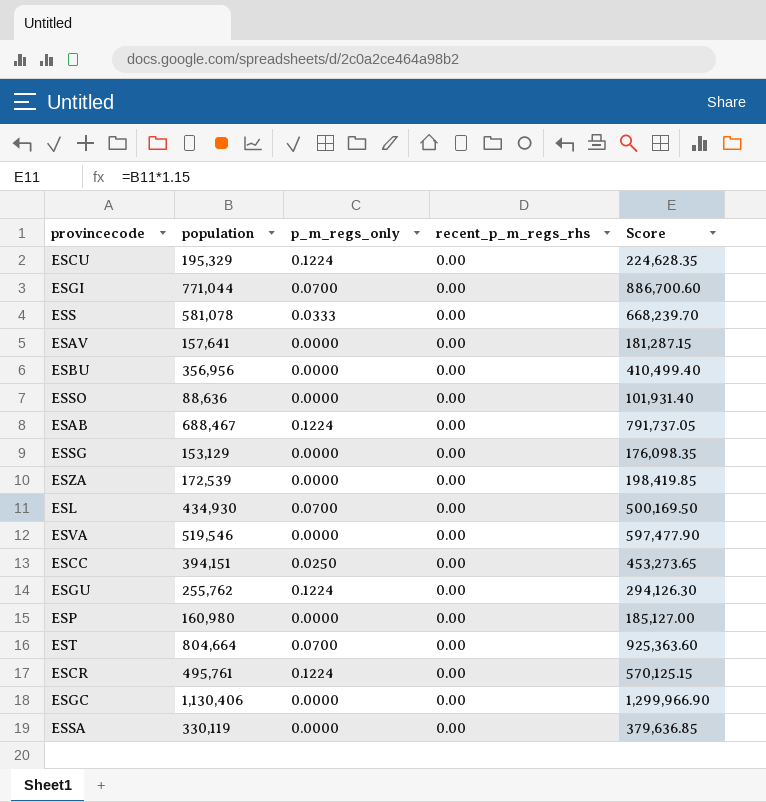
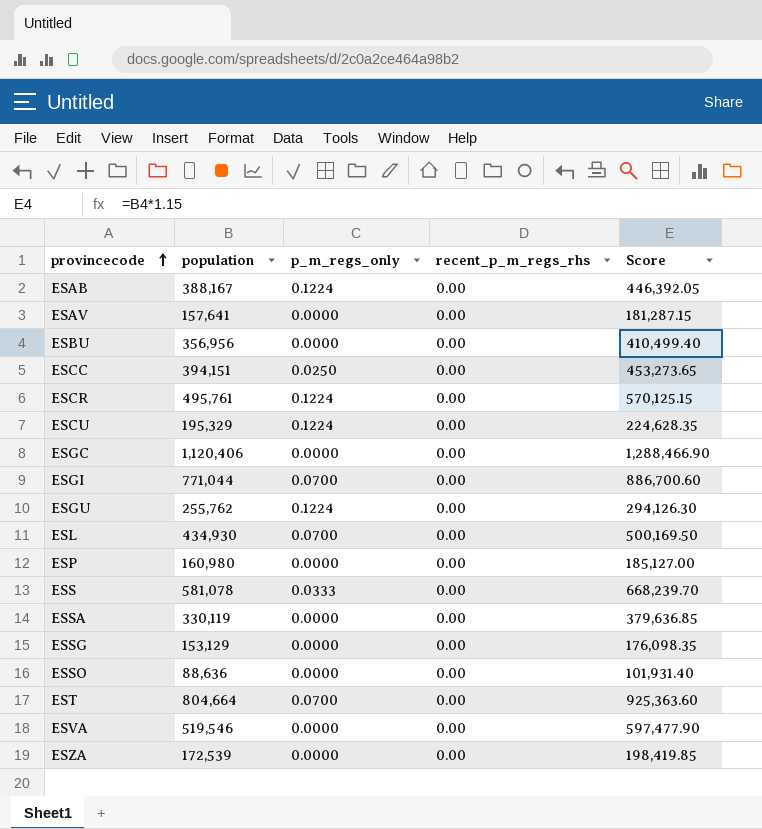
row order: none -> provincecode ascending
ESAB | population: 688,467 -> 388,167
ESAB | Score: 791,737.05 -> 446,392.05
ESGC | population: 1,130,406 -> 1,120,406
ESGC | Score: 1,299,966.90 -> 1,288,466.90

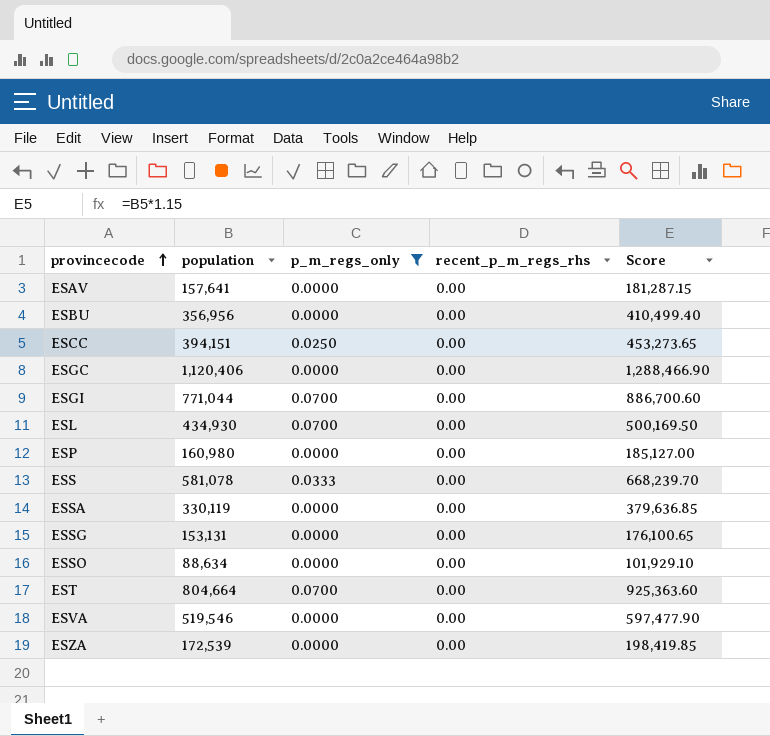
filter: none -> p_m_regs_only != 0.1224
ESSG | population: 153,129 -> 153,131
ESSG | Score: 176,098.35 -> 176,100.65
ESSO | population: 88,636 -> 88,634
ESSO | Score: 101,931.40 -> 101,929.10

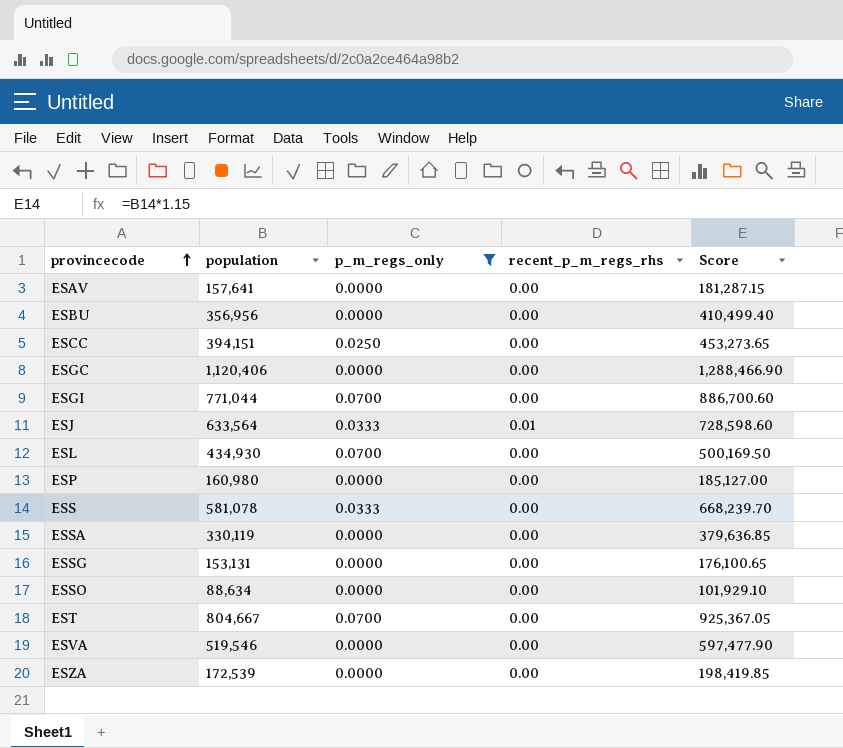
row ESJ: none -> 633,564 | 0.0333 | 0.01 | 728,598.60
EST | population: 804,664 -> 804,667
EST | Score: 925,363.60 -> 925,367.05

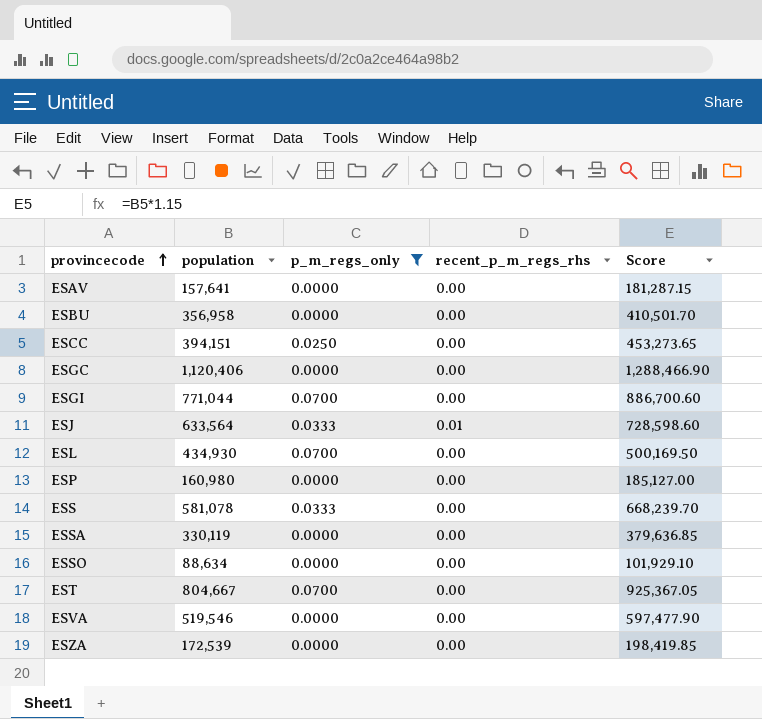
row ESSG: 153,131 | 0.0000 | 0.00 | 176,100.65 -> none
ESBU | population: 356,956 -> 356,958
ESBU | Score: 410,499.40 -> 410,501.70

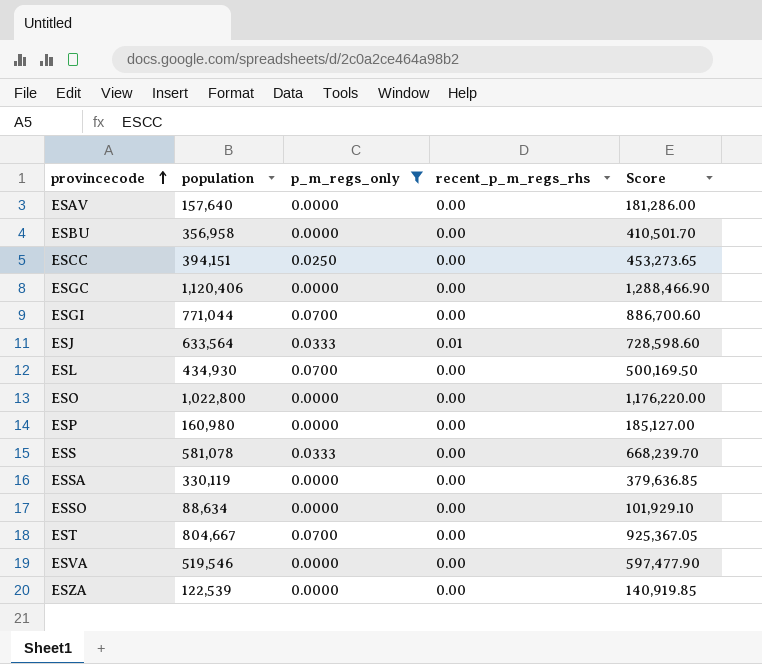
ESAV | population: 157,641 -> 157,640
ESAV | Score: 181,287.15 -> 181,286.00
row ESO: none -> 1,022,800 | 0.0000 | 0.00 | 1,176,220.00
ESZA | population: 172,539 -> 122,539
ESZA | Score: 198,419.85 -> 140,919.85

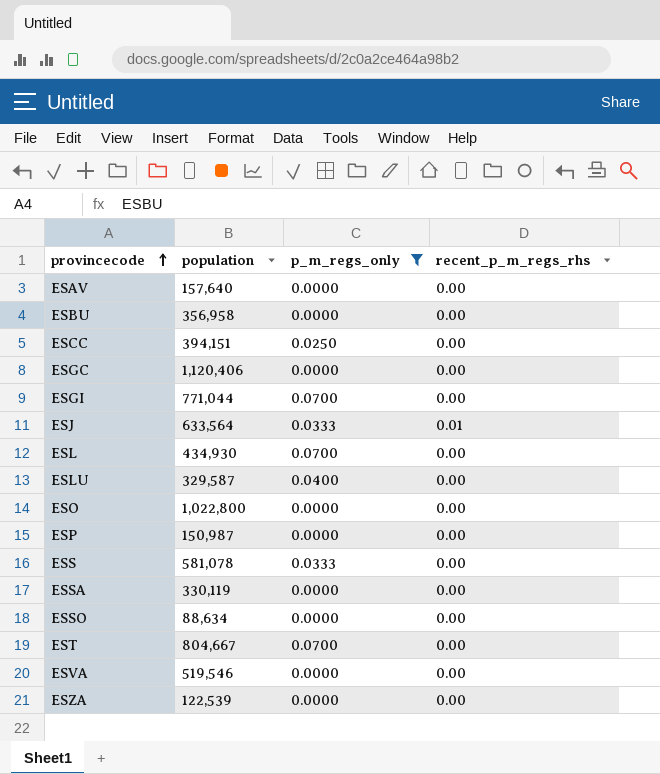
column Score | formula: [population] * 1.15 -> none
row ESLU: none -> 329,587 | 0.0400 | 0.00
ESP | population: 160,980 -> 150,987

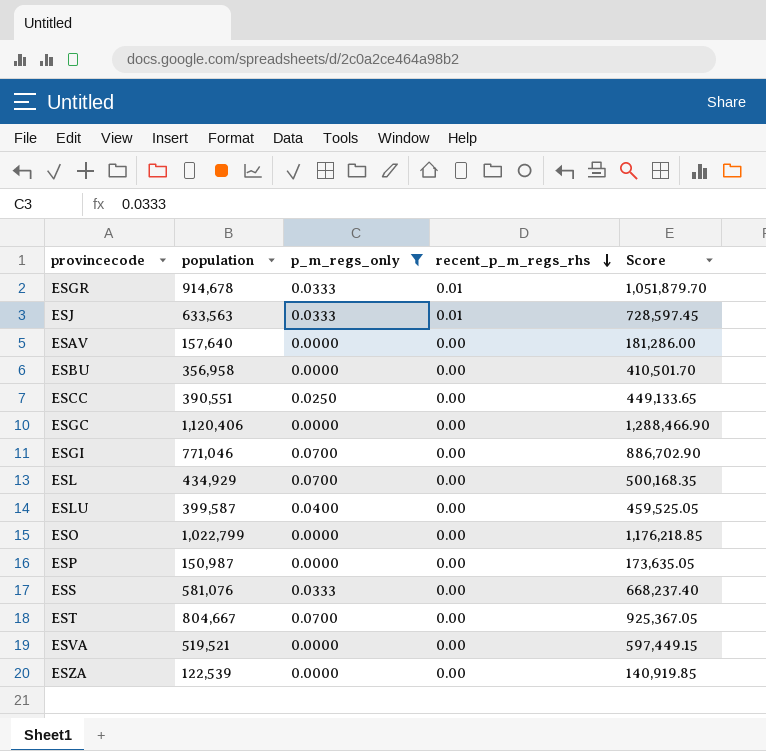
row order: provincecode ascending -> recent_p_m_regs_rhs descending
column Score | formula: none -> [population] * 1.15
row ESSA: 330,119 | 0.0000 | 0.00 -> none
row ESSO: 88,634 | 0.0000 | 0.00 -> none
row ESGR: none -> 914,678 | 0.0333 | 0.01 | 1,051,879.70
ESJ | population: 633,564 -> 633,563
ESCC | population: 394,151 -> 390,551
ESGI | population: 771,044 -> 771,046
ESL | population: 434,930 -> 434,929
ESLU | population: 329,587 -> 399,587
ESO | population: 1,022,800 -> 1,022,799
ESS | population: 581,078 -> 581,076
ESVA | population: 519,546 -> 519,521

